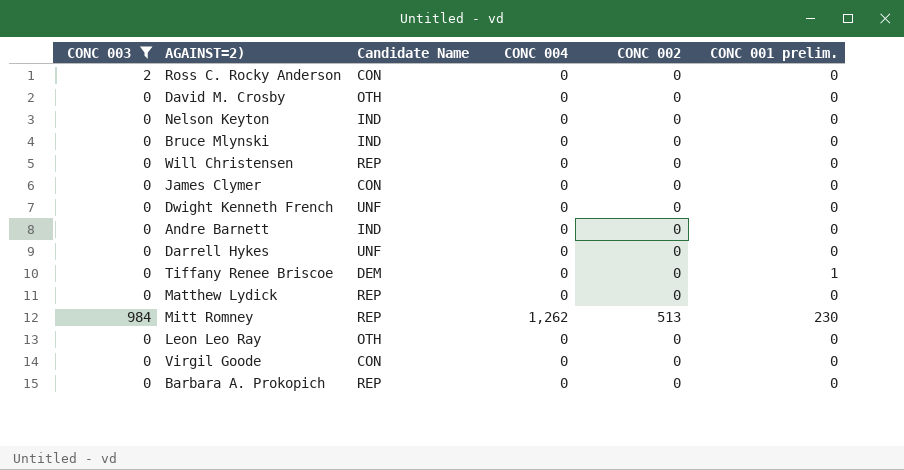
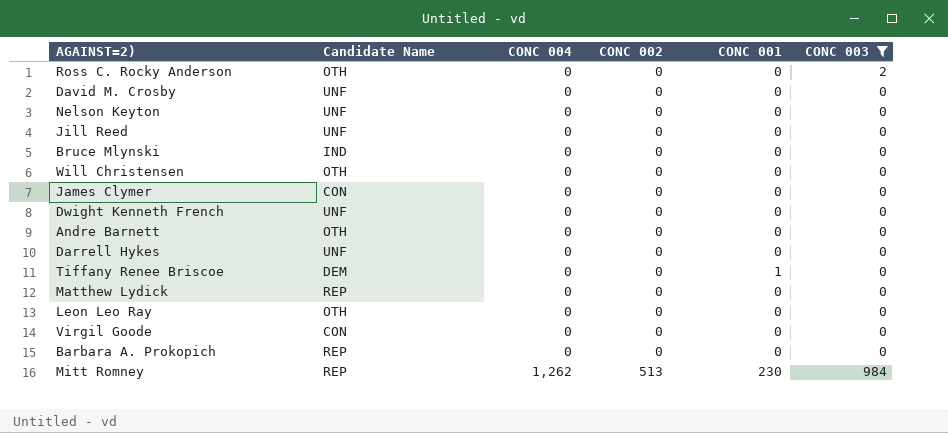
row order: none -> CONC 004 ascending
column name: CONC 001 prelim. -> CONC 001
column CONC 003 | position: 1 -> 6
Ross C. Rocky Anderson | Candidate Name: CON -> OTH
David M. Crosby | Candidate Name: OTH -> UNF
Nelson Keyton | Candidate Name: IND -> UNF
row Jill Reed: none -> UNF | 0 | 0 | 0 | 0
Will Christensen | Candidate Name: REP -> OTH
Andre Barnett | Candidate Name: IND -> OTH

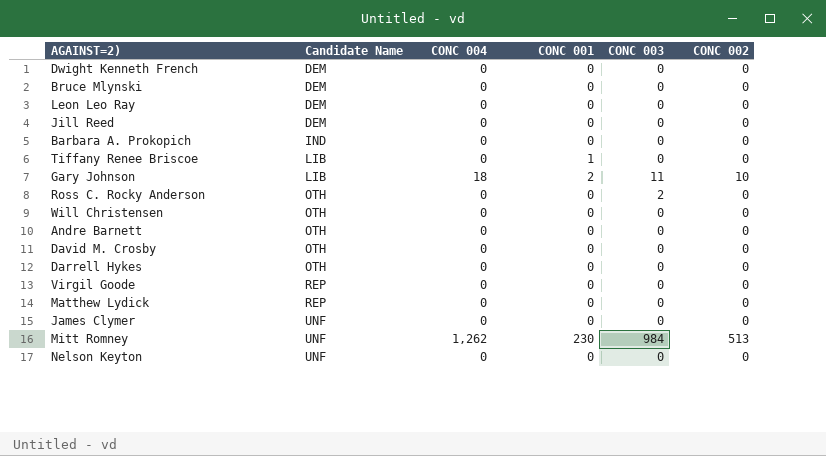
filter: CONC 003 != 11 -> none
row order: CONC 004 ascending -> Candidate Name ascending
column CONC 002 | position: 4 -> 6
Dwight Kenneth French | Candidate Name: UNF -> DEM
Bruce Mlynski | Candidate Name: IND -> DEM
Leon Leo Ray | Candidate Name: OTH -> DEM
Jill Reed | Candidate Name: UNF -> DEM
Barbara A. Prokopich | Candidate Name: REP -> IND
Tiffany Renee Briscoe | Candidate Name: DEM -> LIB
David M. Crosby | Candidate Name: UNF -> OTH
Darrell Hykes | Candidate Name: UNF -> OTH
Virgil Goode | Candidate Name: CON -> REP
James Clymer | Candidate Name: CON -> UNF
Mitt Romney | Candidate Name: REP -> UNF

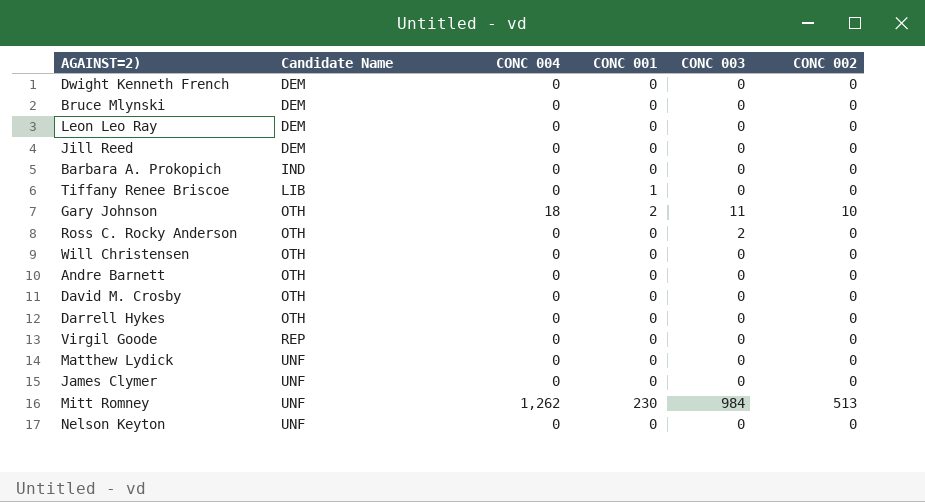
Gary Johnson | Candidate Name: LIB -> OTH
Matthew Lydick | Candidate Name: REP -> UNF

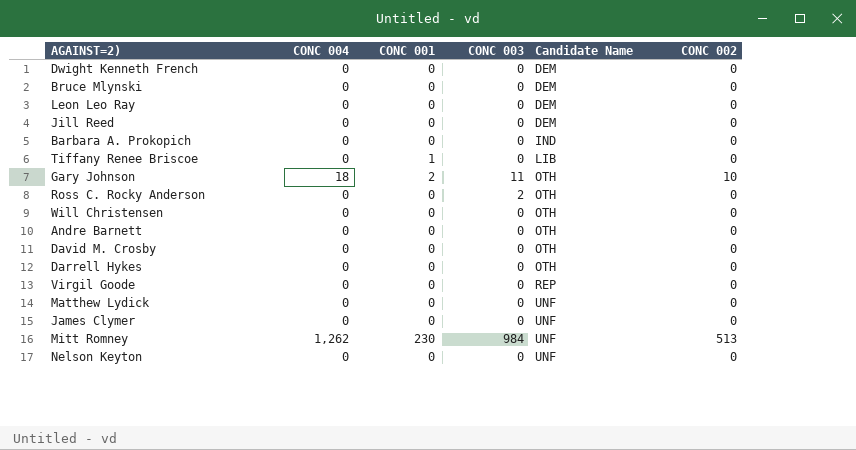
column Candidate Name | position: 2 -> 5

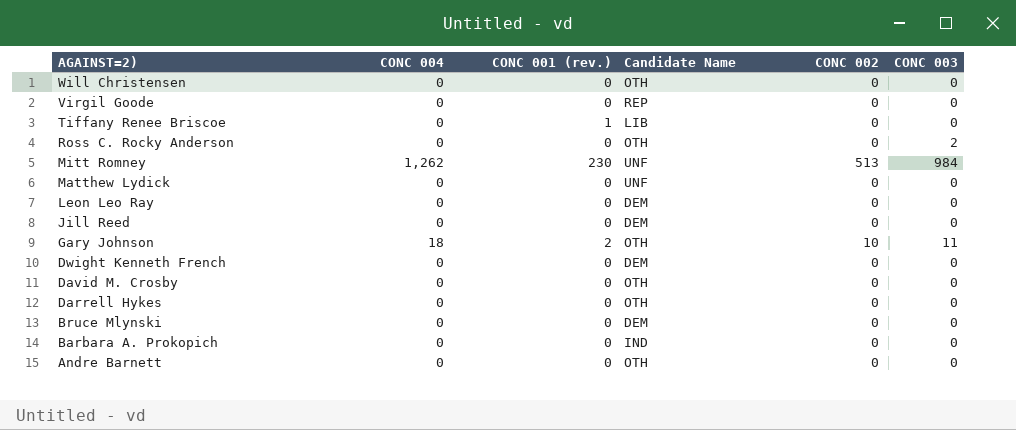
row order: Candidate Name ascending -> AGAINST=2) descending
column name: CONC 001 -> CONC 001 (rev.)
column CONC 003 | position: 4 -> 6
row James Clymer: 0 | 0 | 0 | UNF | 0 -> none
row Nelson Keyton: 0 | 0 | 0 | UNF | 0 -> none

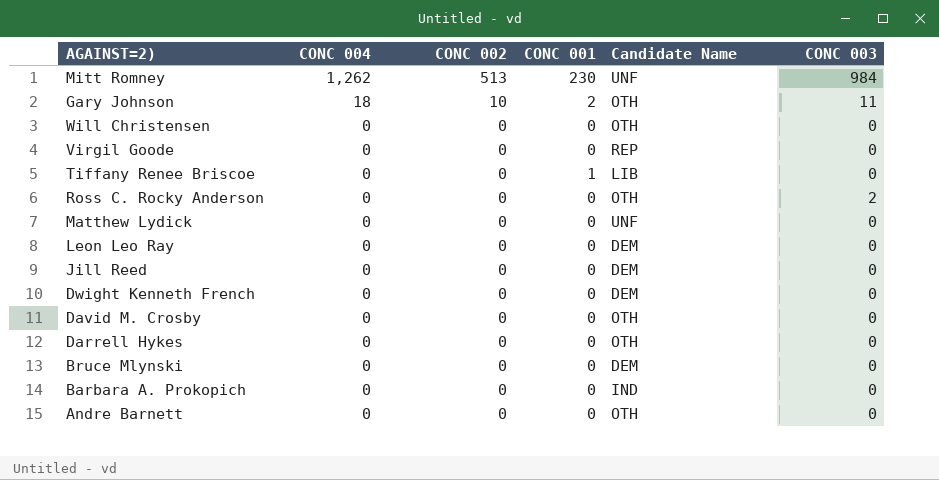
row order: AGAINST=2) descending -> CONC 004 descending
column CONC 002 | position: 5 -> 3
column name: CONC 001 (rev.) -> CONC 001

